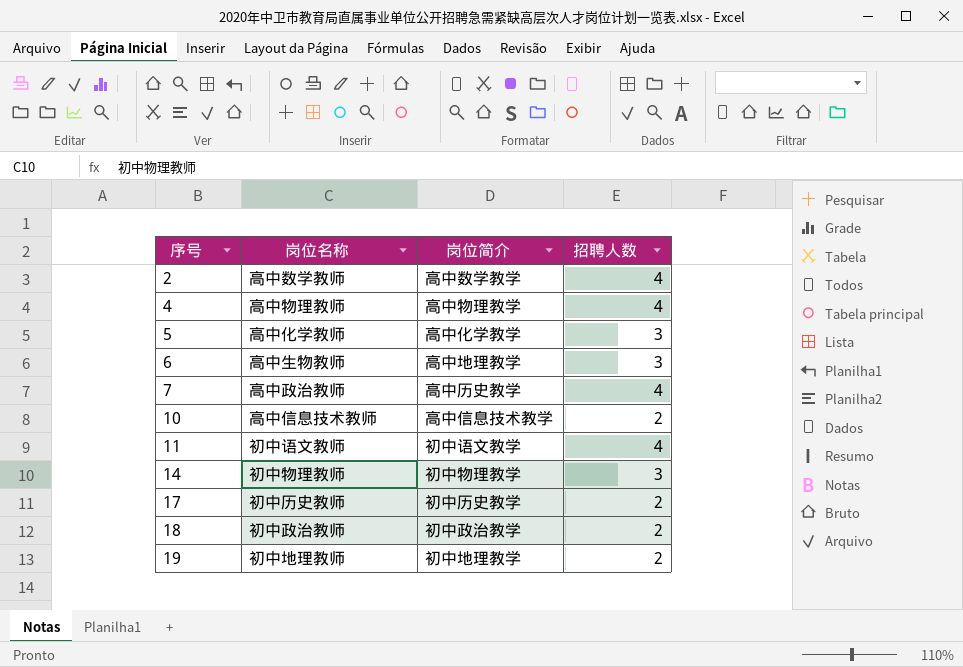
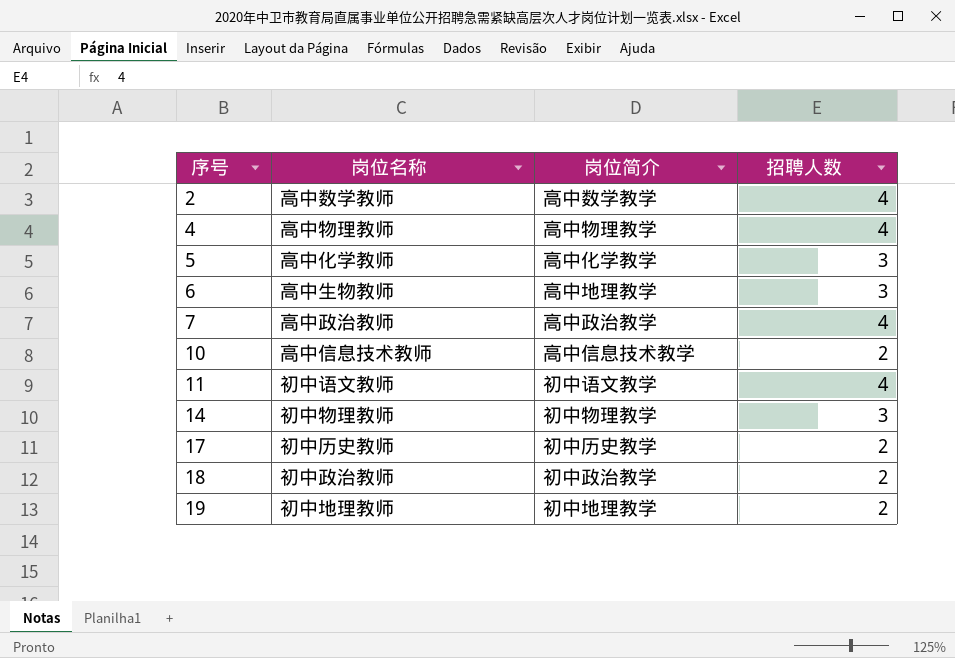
7 | 岗位简介: 高中历史教学 -> 高中政治教学

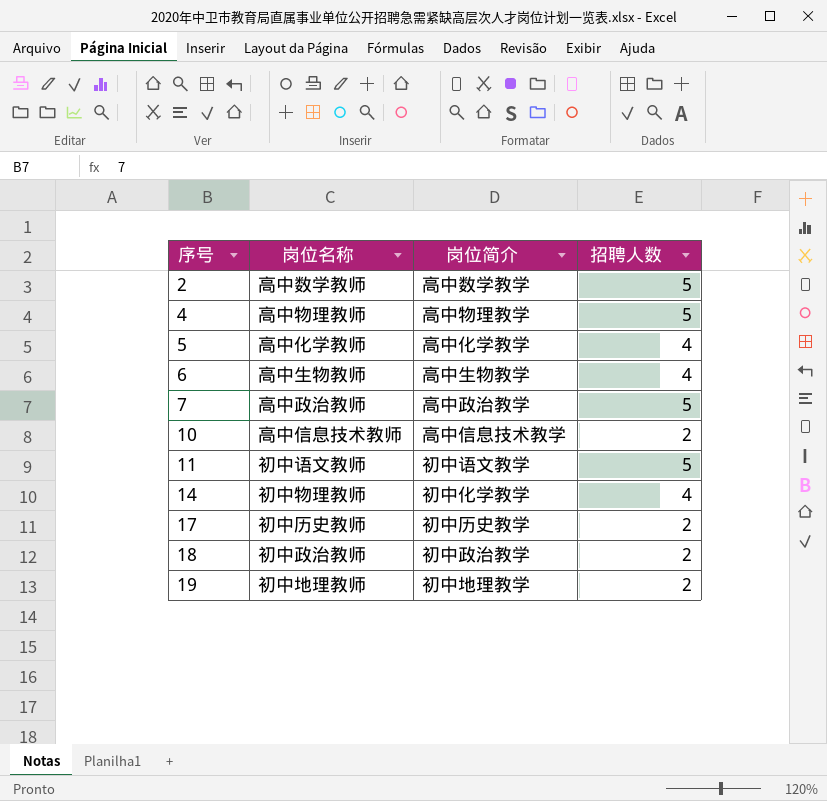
2 | 招聘人数: 4 -> 5
4 | 招聘人数: 4 -> 5
5 | 招聘人数: 3 -> 4
6 | 岗位简介: 高中地理教学 -> 高中生物教学
6 | 招聘人数: 3 -> 4
7 | 招聘人数: 4 -> 5
11 | 招聘人数: 4 -> 5
14 | 岗位简介: 初中物理教学 -> 初中化学教学
14 | 招聘人数: 3 -> 4

